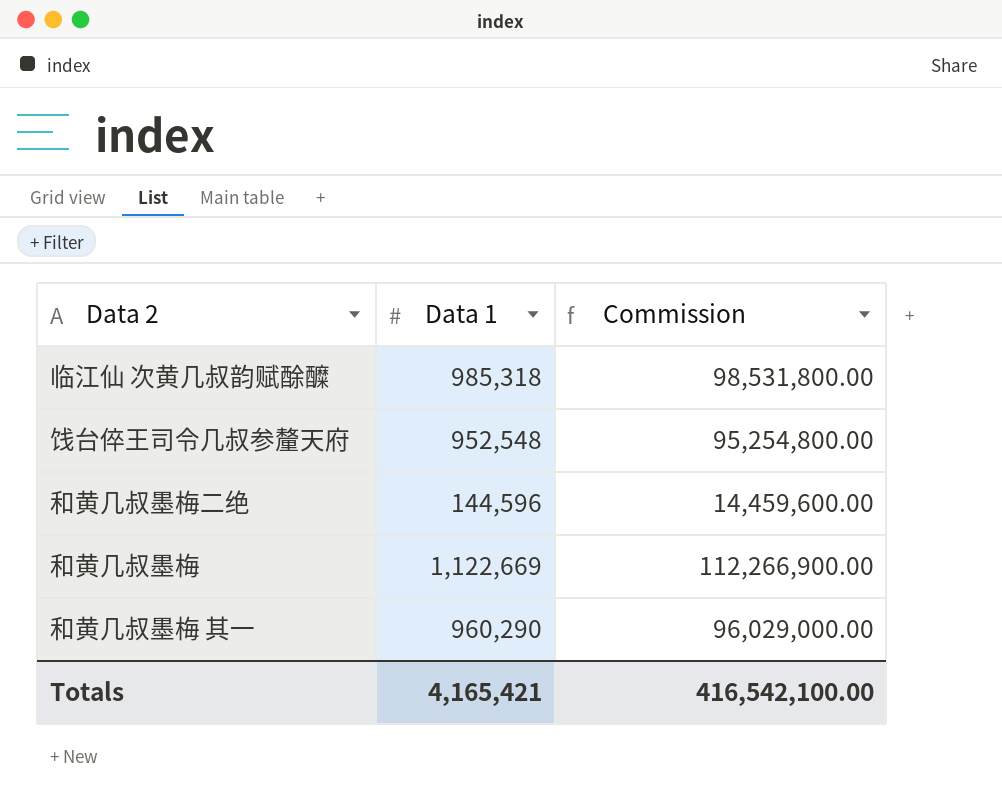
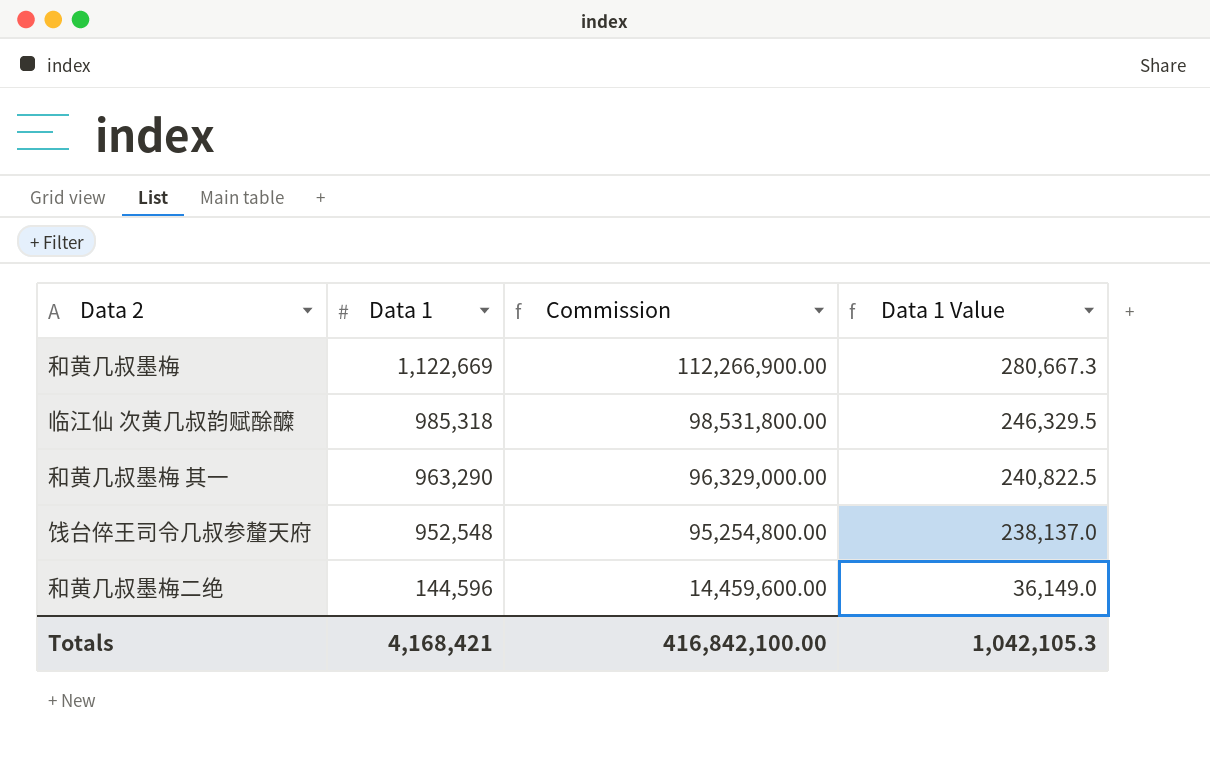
row order: none -> Data 1 descending
column Data 1 Value | formula: none -> [Data 1] * 0.25
和黄几叔墨梅 其一 | Data 1: 960,290 -> 963,290
和黄几叔墨梅 其一 | Commission: 96,029,000.00 -> 96,329,000.00
Totals | Data 1: 4,165,421 -> 4,168,421
Totals | Commission: 416,542,100.00 -> 416,842,100.00

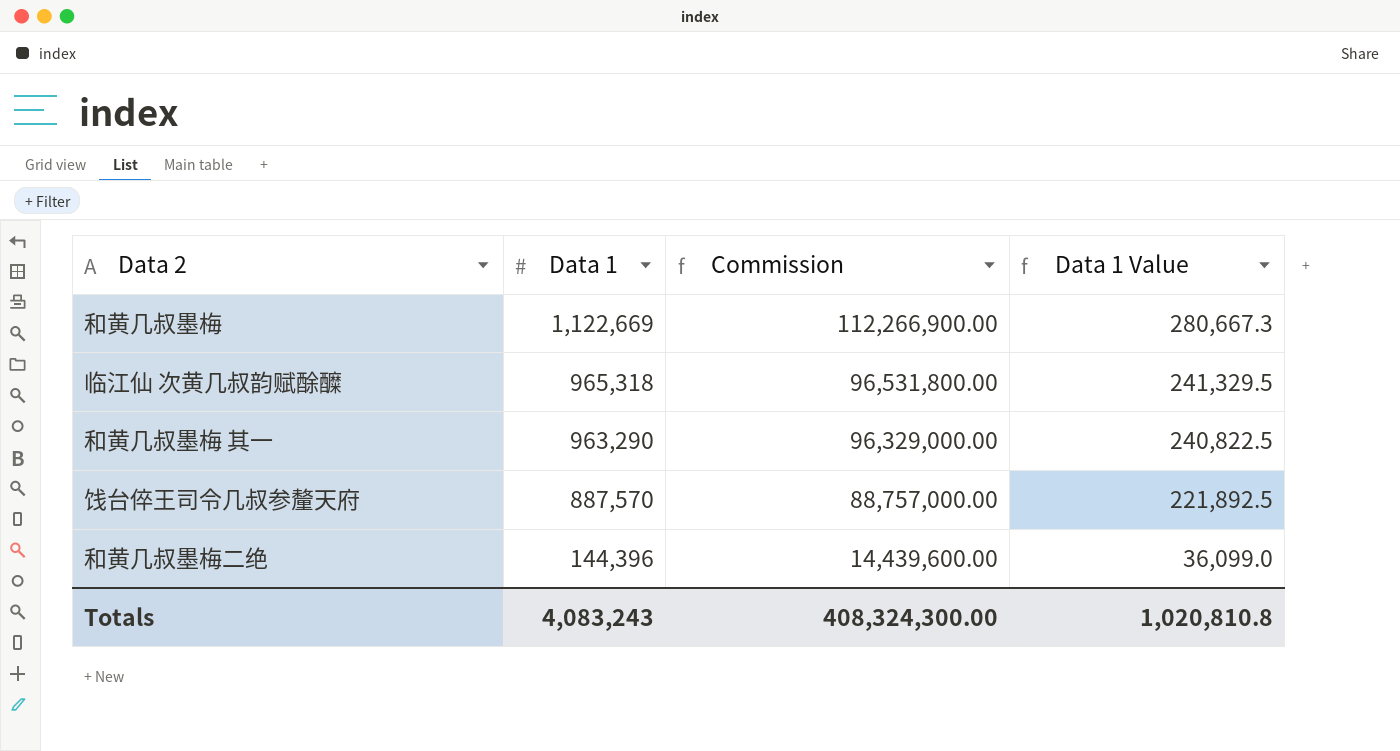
临江仙 次黄几叔韵赋酴醾 | Data 1: 985,318 -> 965,318
临江仙 次黄几叔韵赋酴醾 | Commission: 98,531,800.00 -> 96,531,800.00
临江仙 次黄几叔韵赋酴醾 | Data 1 Value: 246,329.5 -> 241,329.5
饯台倅王司令几叔参釐天府 | Data 1: 952,548 -> 887,570
饯台倅王司令几叔参釐天府 | Commission: 95,254,800.00 -> 88,757,000.00
饯台倅王司令几叔参釐天府 | Data 1 Value: 238,137.0 -> 221,892.5
和黄几叔墨梅二绝 | Data 1: 144,596 -> 144,396
和黄几叔墨梅二绝 | Commission: 14,459,600.00 -> 14,439,600.00
和黄几叔墨梅二绝 | Data 1 Value: 36,149.0 -> 36,099.0
Totals | Data 1: 4,168,421 -> 4,083,243
Totals | Commission: 416,842,100.00 -> 408,324,300.00
Totals | Data 1 Value: 1,042,105.3 -> 1,020,810.8

